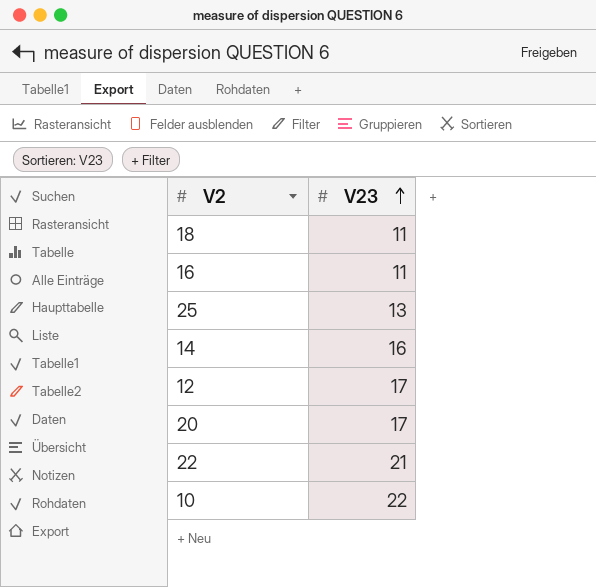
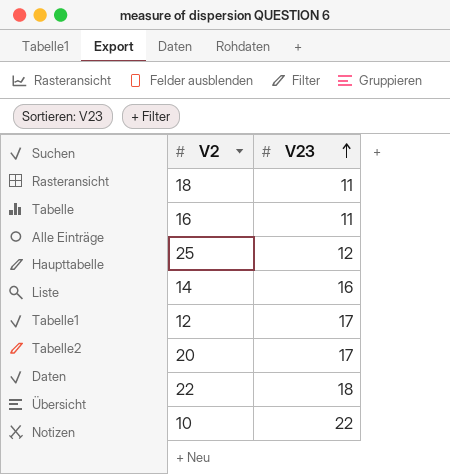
25 | V23: 13 -> 12
22 | V23: 21 -> 18

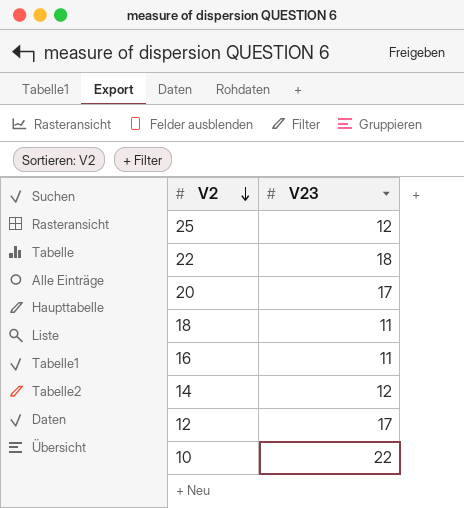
row order: V23 ascending -> V2 descending
14 | V23: 16 -> 12

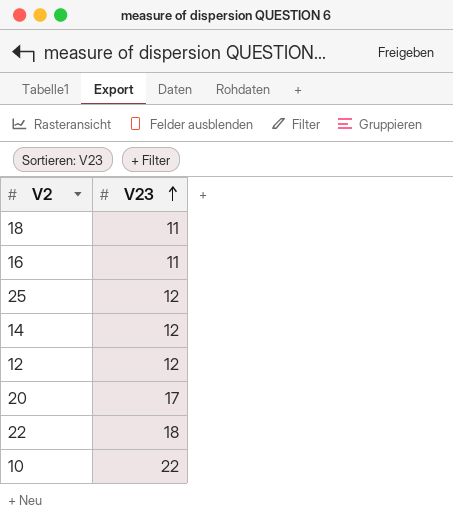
row order: V2 descending -> V23 ascending
12 | V23: 17 -> 12

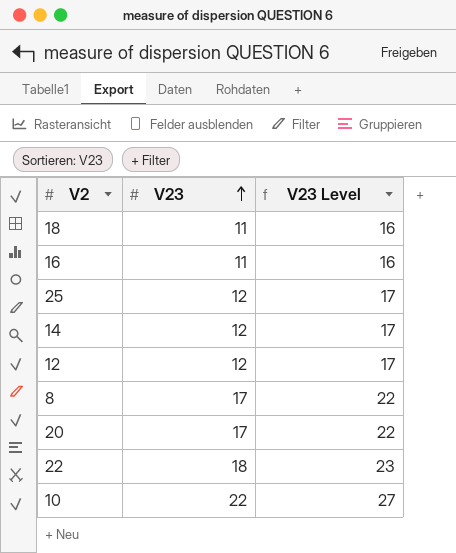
column V23 Level | formula: none -> [V23] + 5
row 8: none -> 17 | 22

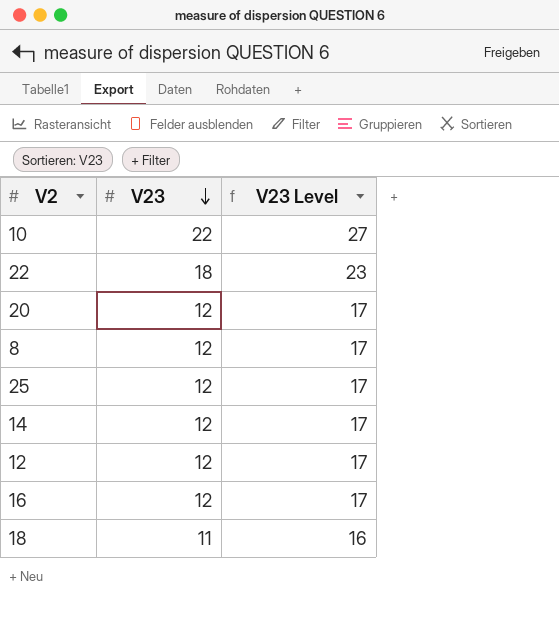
row order: V23 ascending -> V23 descending
20 | V23: 17 -> 12
20 | V23 Level: 22 -> 17
8 | V23: 17 -> 12
8 | V23 Level: 22 -> 17
16 | V23: 11 -> 12
16 | V23 Level: 16 -> 17

